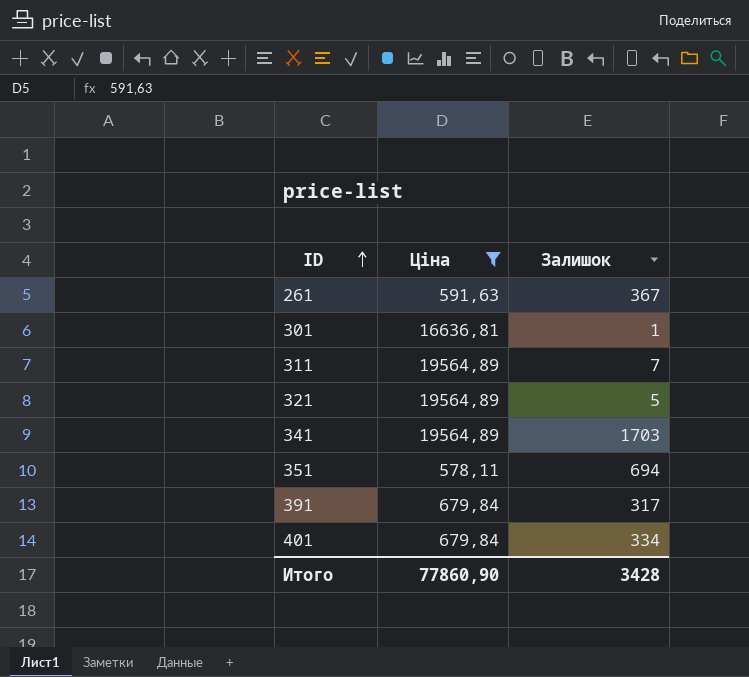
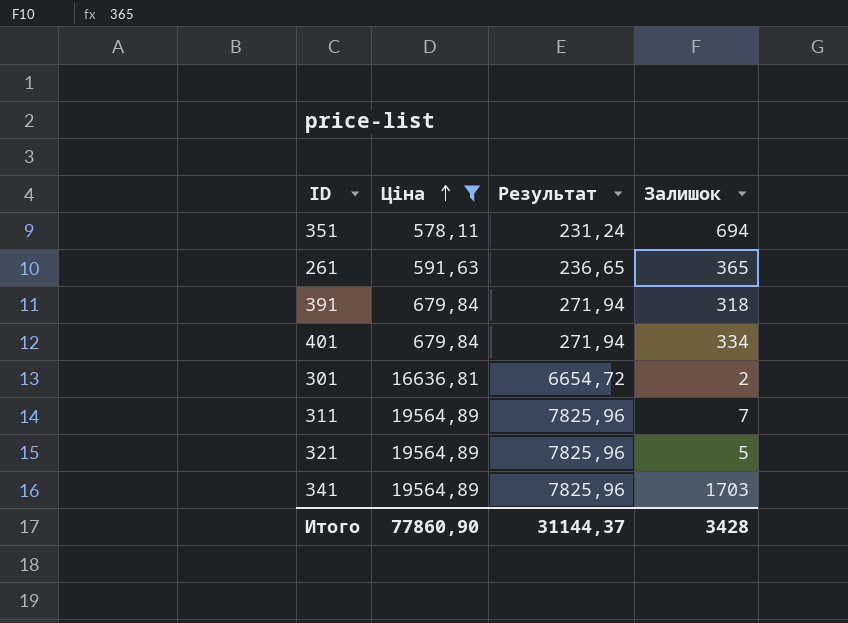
row order: ID ascending -> Ціна ascending
column Результат | formula: none -> [Ціна] * 0,4
261 | Залишок: 367 -> 365
391 | Залишок: 317 -> 318
301 | Залишок: 1 -> 2

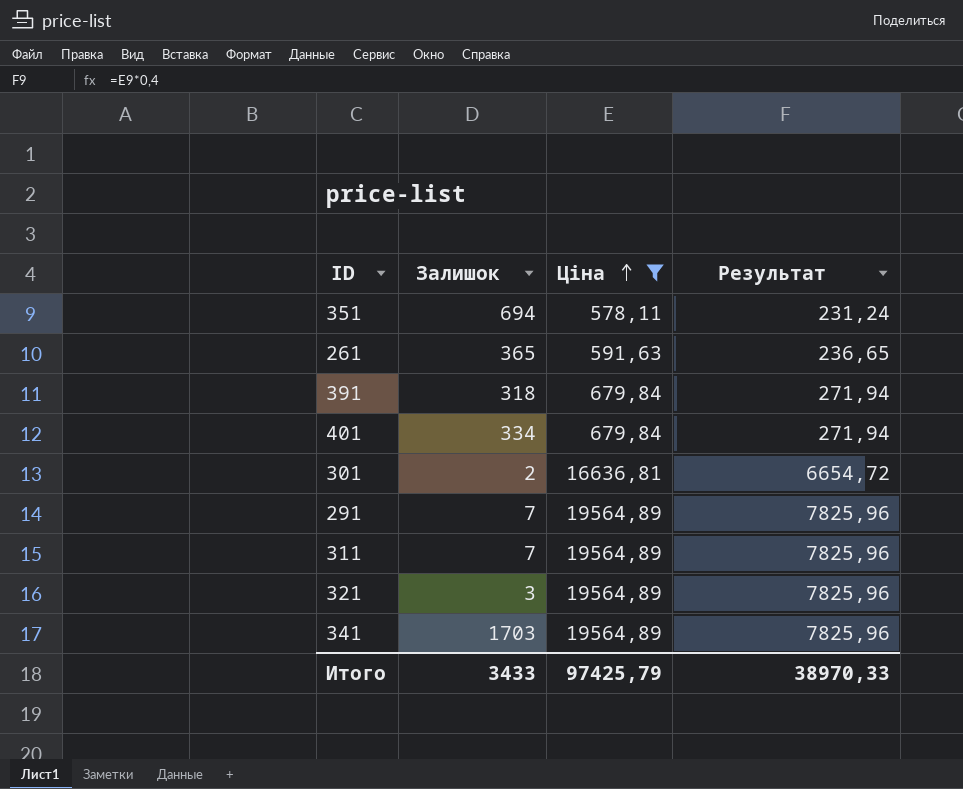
column Залишок | position: 4 -> 2
row 291: none -> 7 | 19564,89 | 7825,96
321 | Залишок: 5 -> 3
Итого | Залишок: 3428 -> 3433
Итого | Ціна: 77860,90 -> 97425,79
Итого | Результат: 31144,37 -> 38970,33

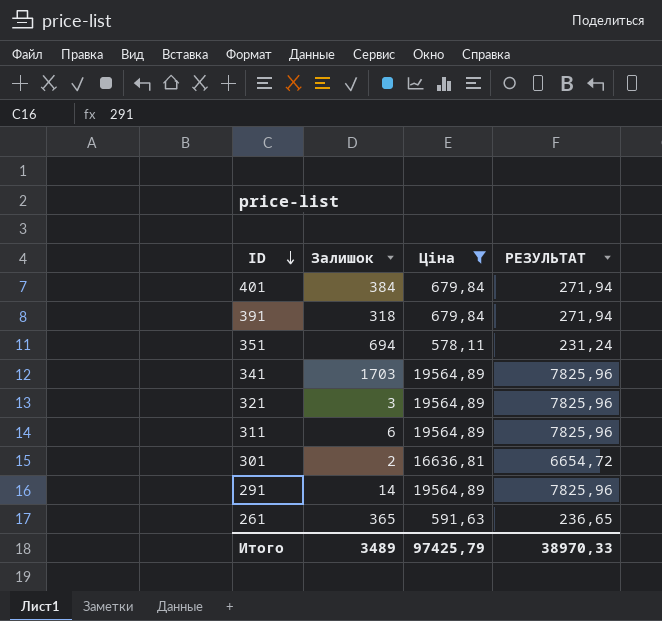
row order: Ціна ascending -> ID descending
column name: Результат -> РЕЗУЛЬТАТ
401 | Залишок: 334 -> 384
311 | Залишок: 7 -> 6
291 | Залишок: 7 -> 14
Итого | Залишок: 3433 -> 3489

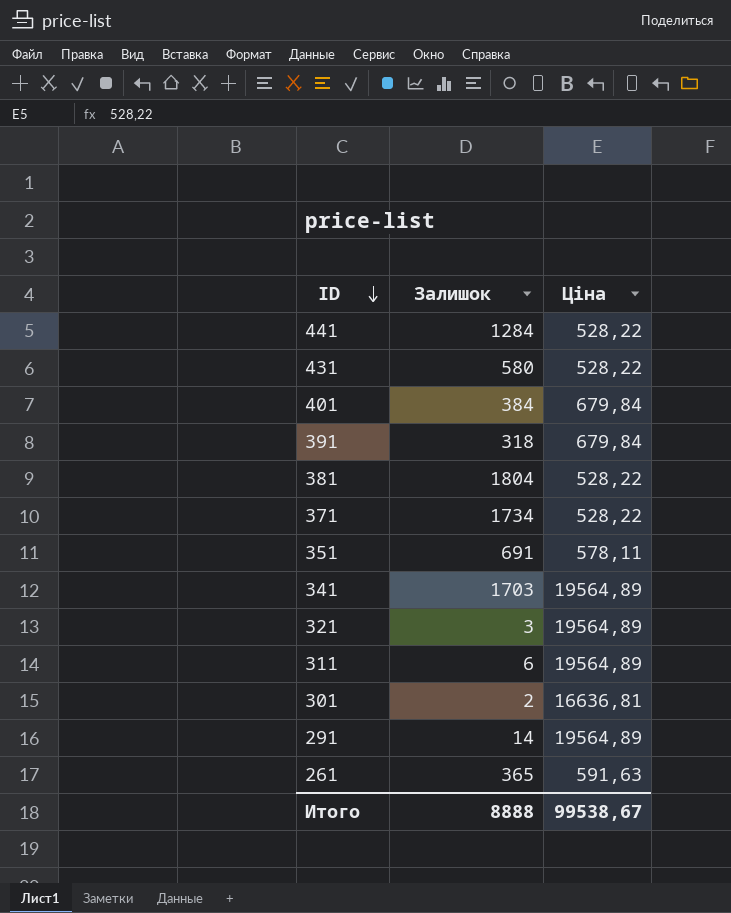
filter: Ціна != 528,22 -> none
column РЕЗУЛЬТАТ | formula: [Ціна] * 0,4 -> none
351 | Залишок: 694 -> 691
Итого | Залишок: 3489 -> 8888
Итого | Ціна: 97425,79 -> 99538,67

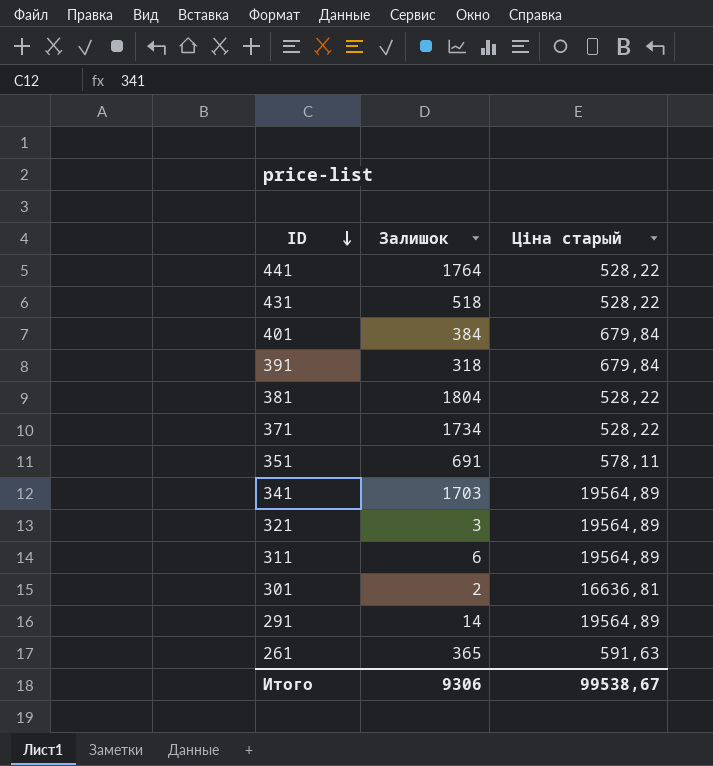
column name: Ціна -> Ціна старый
441 | Залишок: 1284 -> 1764
431 | Залишок: 580 -> 518
Итого | Залишок: 8888 -> 9306

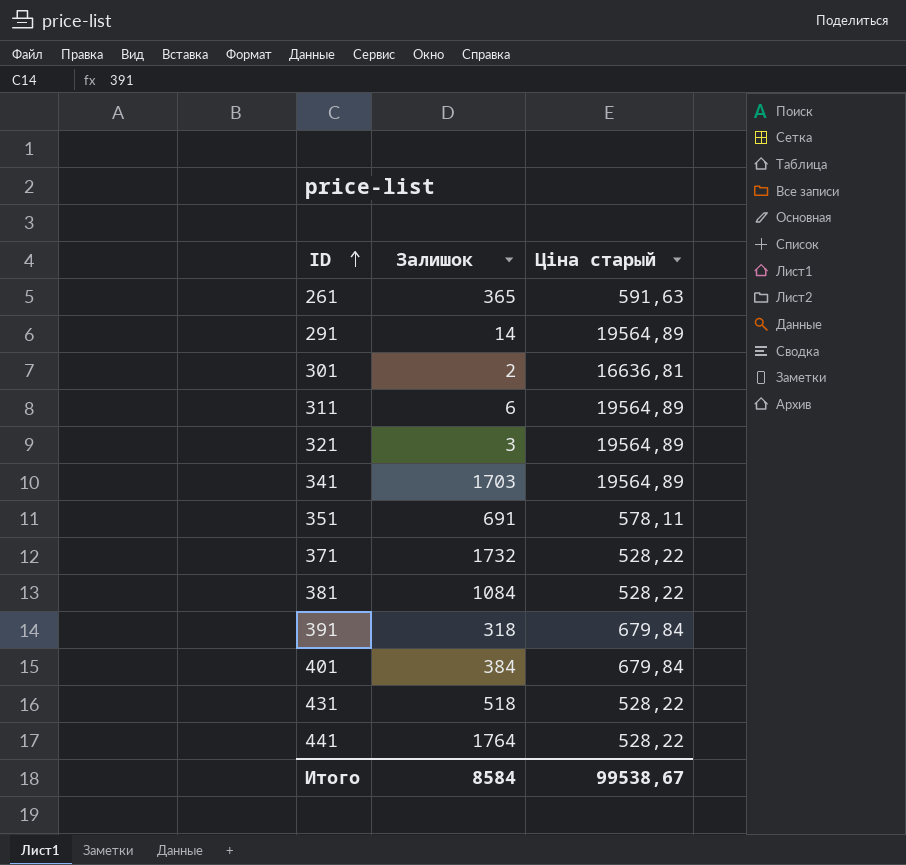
row order: ID descending -> ID ascending
371 | Залишок: 1734 -> 1732
381 | Залишок: 1804 -> 1084
Итого | Залишок: 9306 -> 8584

